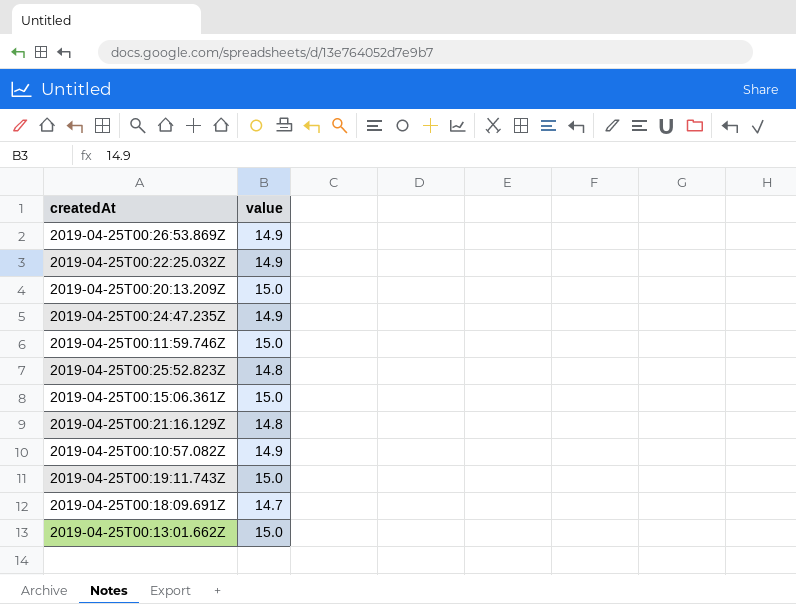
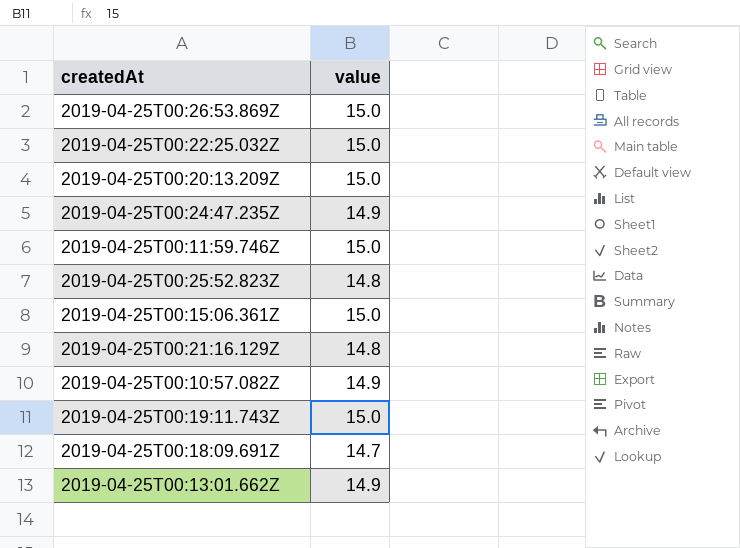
2019-04-25T00:26:53.869Z | value: 14.9 -> 15.0
2019-04-25T00:22:25.032Z | value: 14.9 -> 15.0
2019-04-25T00:13:01.662Z | value: 15.0 -> 14.9

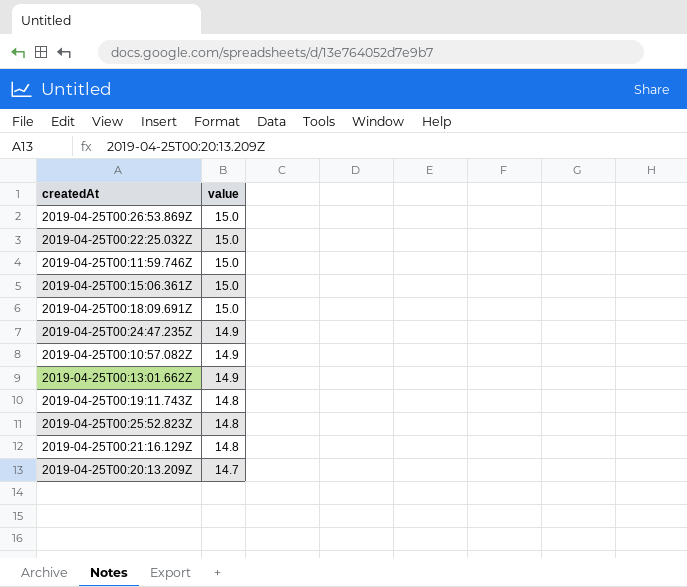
row order: none -> value descending
2019-04-25T00:18:09.691Z | value: 14.7 -> 15.0
2019-04-25T00:19:11.743Z | value: 15.0 -> 14.8
2019-04-25T00:20:13.209Z | value: 15.0 -> 14.7

